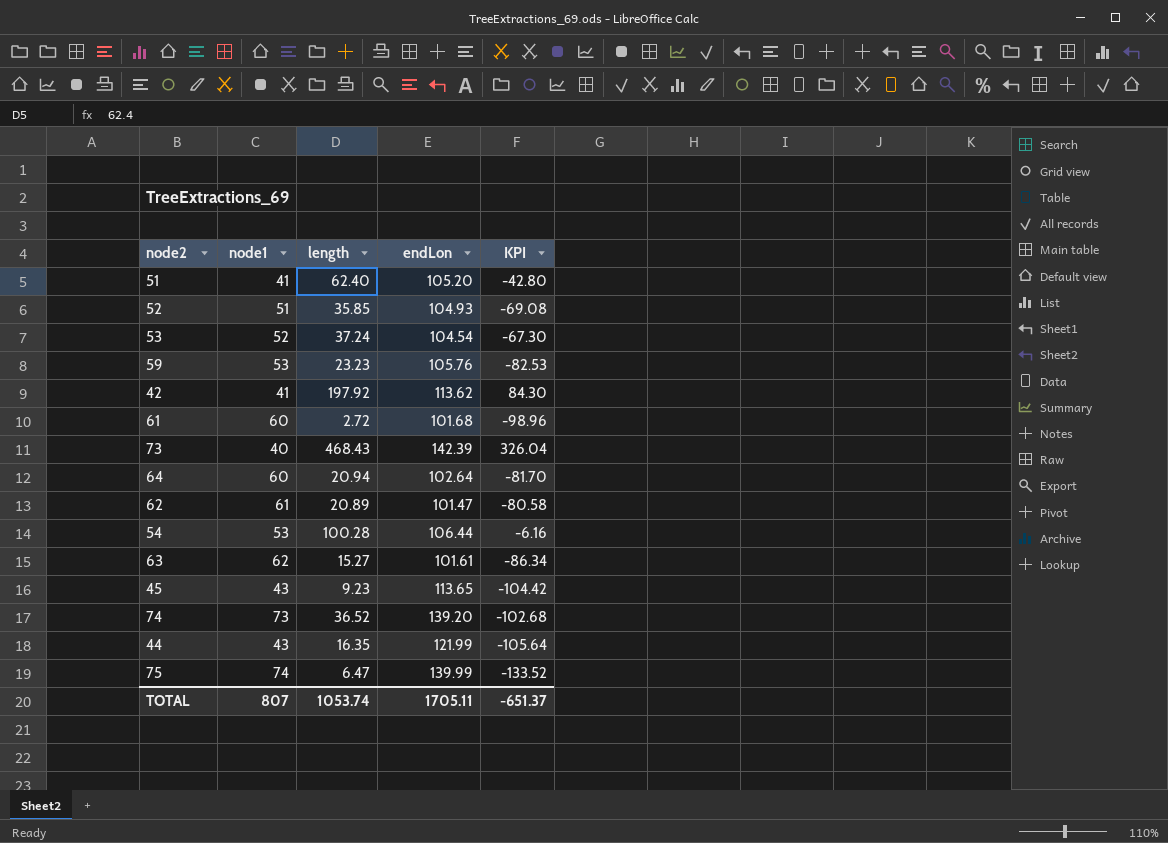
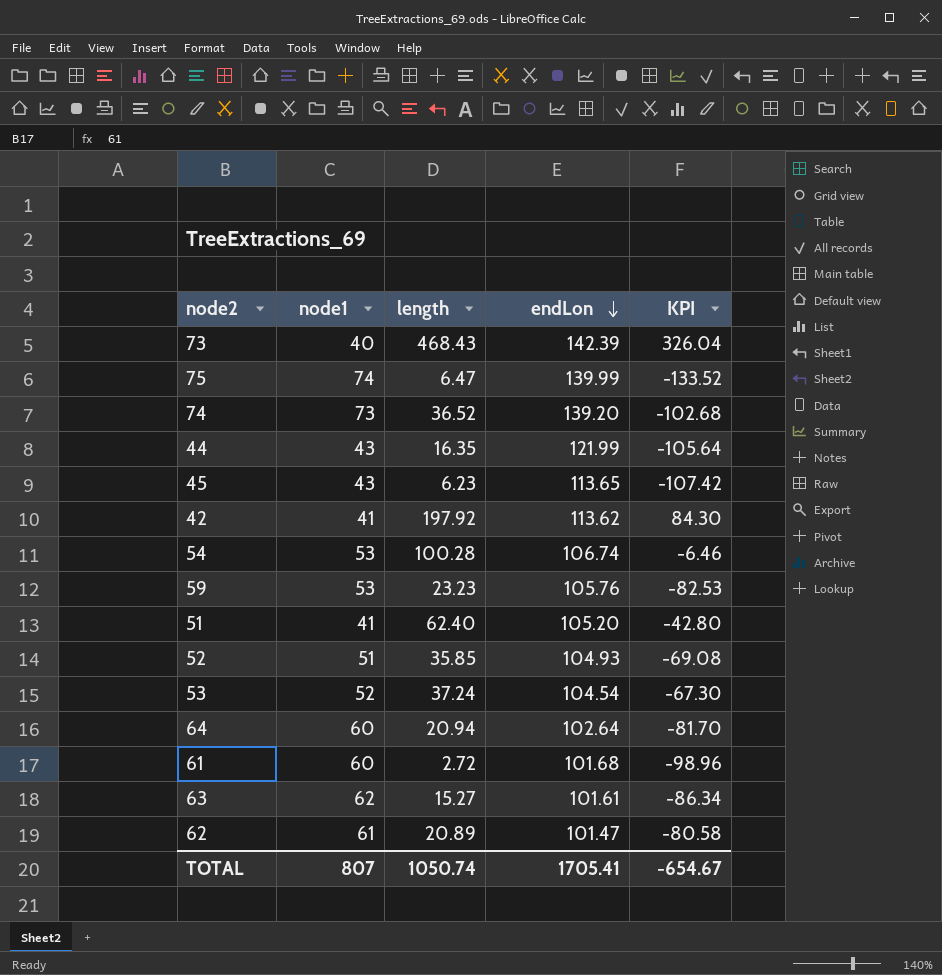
row order: none -> endLon descending
45 | length: 9.23 -> 6.23
45 | KPI: -104.42 -> -107.42
54 | endLon: 106.44 -> 106.74
54 | KPI: -6.16 -> -6.46
TOTAL | length: 1053.74 -> 1050.74
TOTAL | endLon: 1705.11 -> 1705.41
TOTAL | KPI: -651.37 -> -654.67

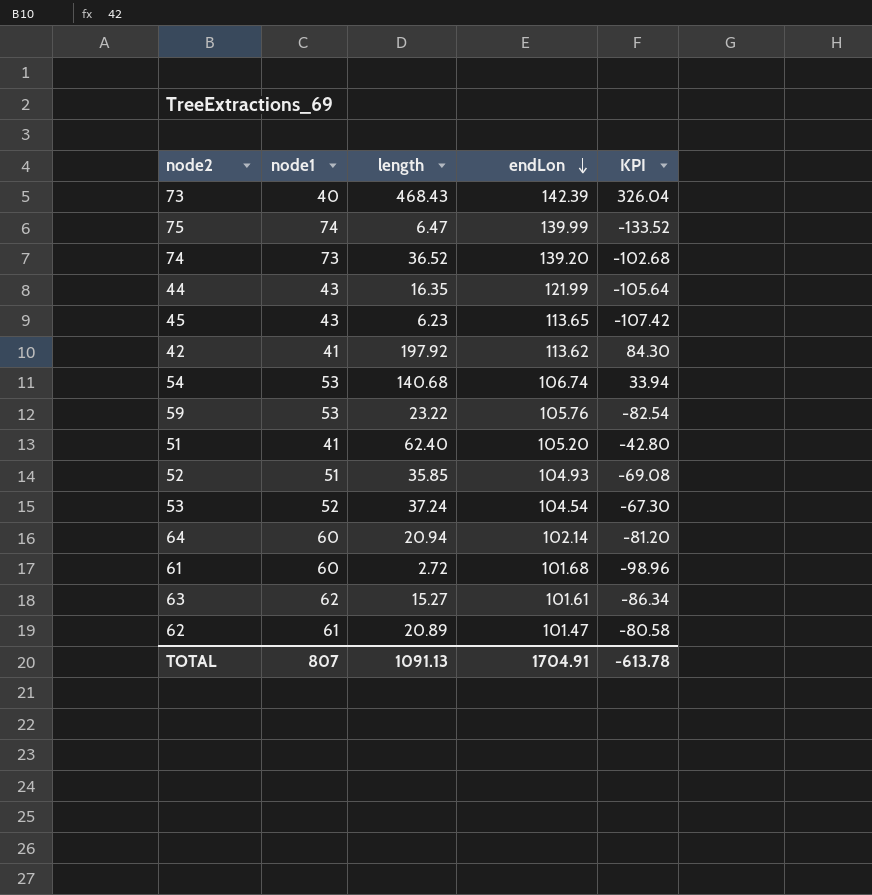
54 | length: 100.28 -> 140.68
54 | KPI: -6.46 -> 33.94
59 | length: 23.23 -> 23.22
59 | KPI: -82.53 -> -82.54
64 | endLon: 102.64 -> 102.14
64 | KPI: -81.70 -> -81.20
TOTAL | length: 1050.74 -> 1091.13
TOTAL | endLon: 1705.41 -> 1704.91
TOTAL | KPI: -654.67 -> -613.78

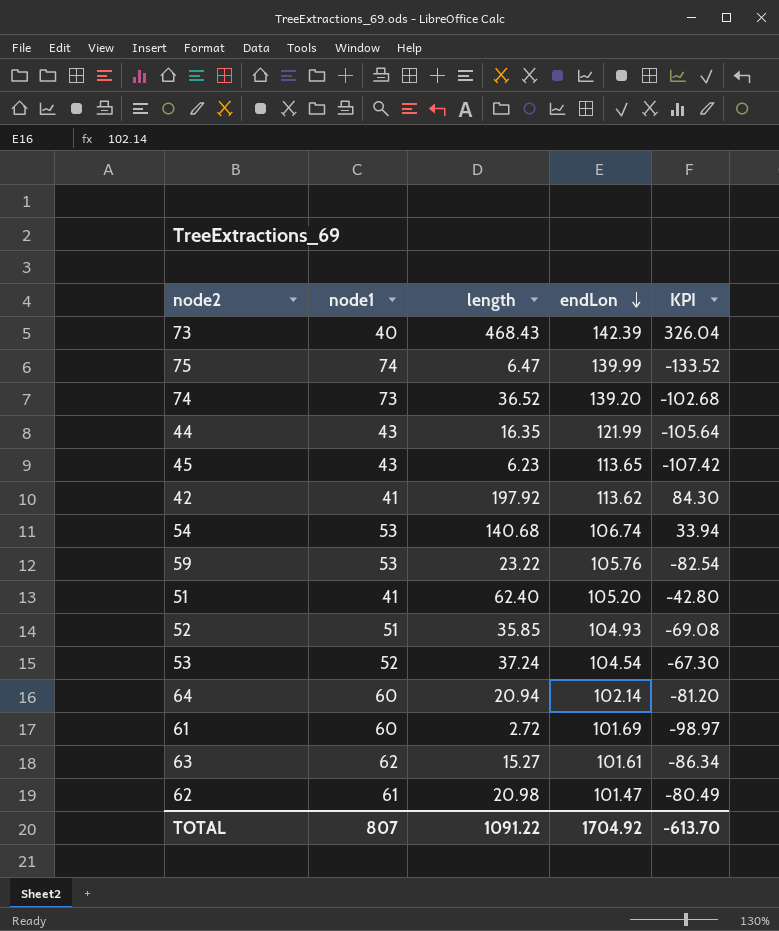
61 | endLon: 101.68 -> 101.69
61 | KPI: -98.96 -> -98.97
62 | length: 20.89 -> 20.98
62 | KPI: -80.58 -> -80.49
TOTAL | length: 1091.13 -> 1091.22
TOTAL | endLon: 1704.91 -> 1704.92
TOTAL | KPI: -613.78 -> -613.70

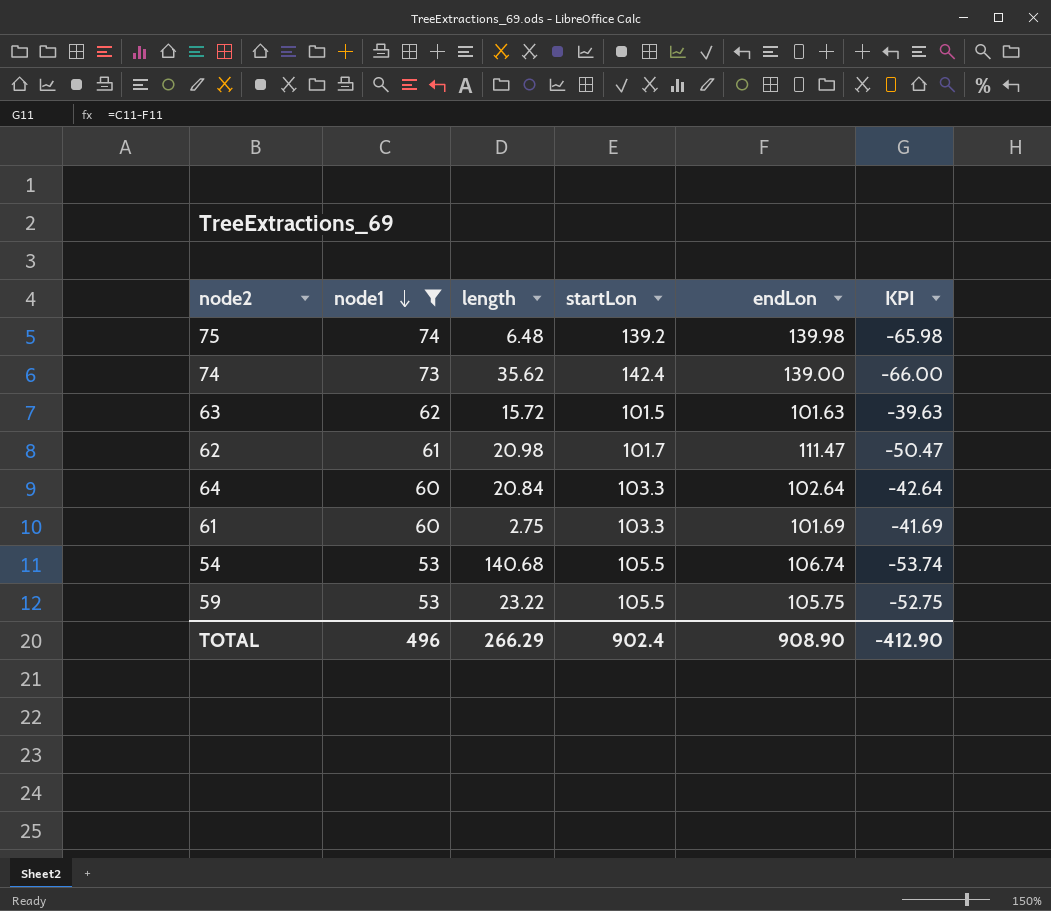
filter: none -> node1 >= 53
row order: endLon descending -> node1 descending
column startLon | position: none -> 4
column KPI | formula: [length] - [endLon] -> [node1] - [endLon]
75 | length: 6.47 -> 6.48
75 | endLon: 139.99 -> 139.98
74 | length: 36.52 -> 35.62
74 | endLon: 139.20 -> 139.00
63 | length: 15.27 -> 15.72
63 | endLon: 101.61 -> 101.63
62 | endLon: 101.47 -> 111.47
64 | length: 20.94 -> 20.84
64 | endLon: 102.14 -> 102.64
61 | length: 2.72 -> 2.75
59 | endLon: 105.76 -> 105.75
TOTAL | node1: 807 -> 496
TOTAL | length: 1091.22 -> 266.29
TOTAL | endLon: 1704.92 -> 908.90
TOTAL | KPI: -613.70 -> -412.90

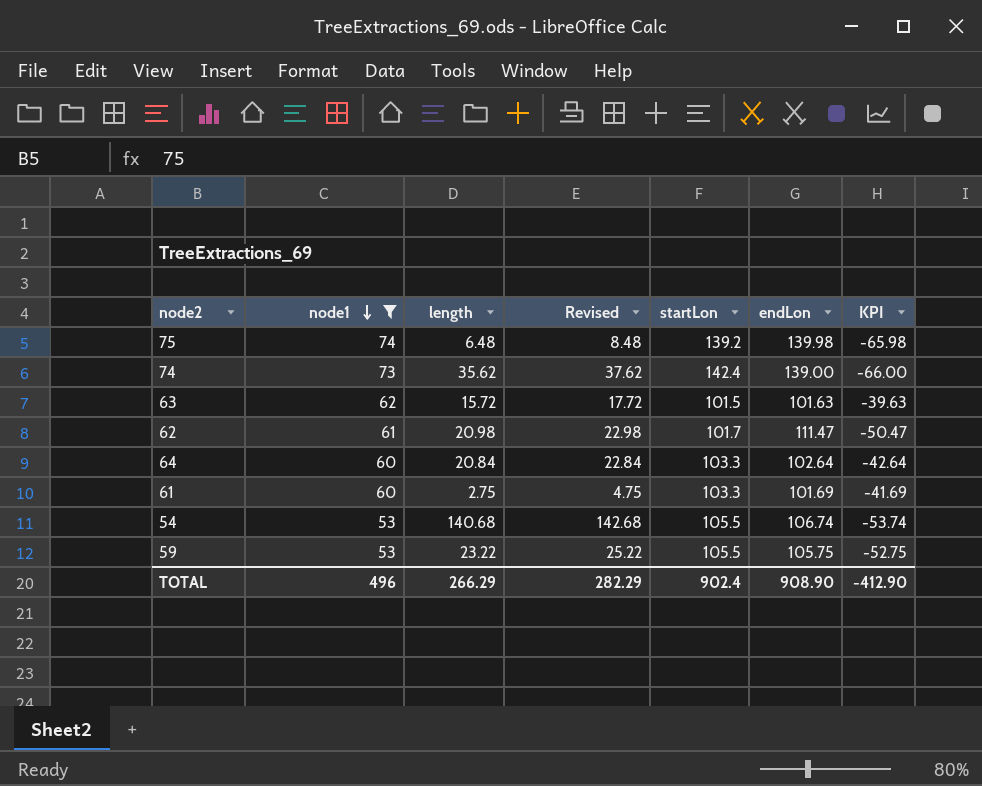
column Revised | formula: none -> [length] + 2

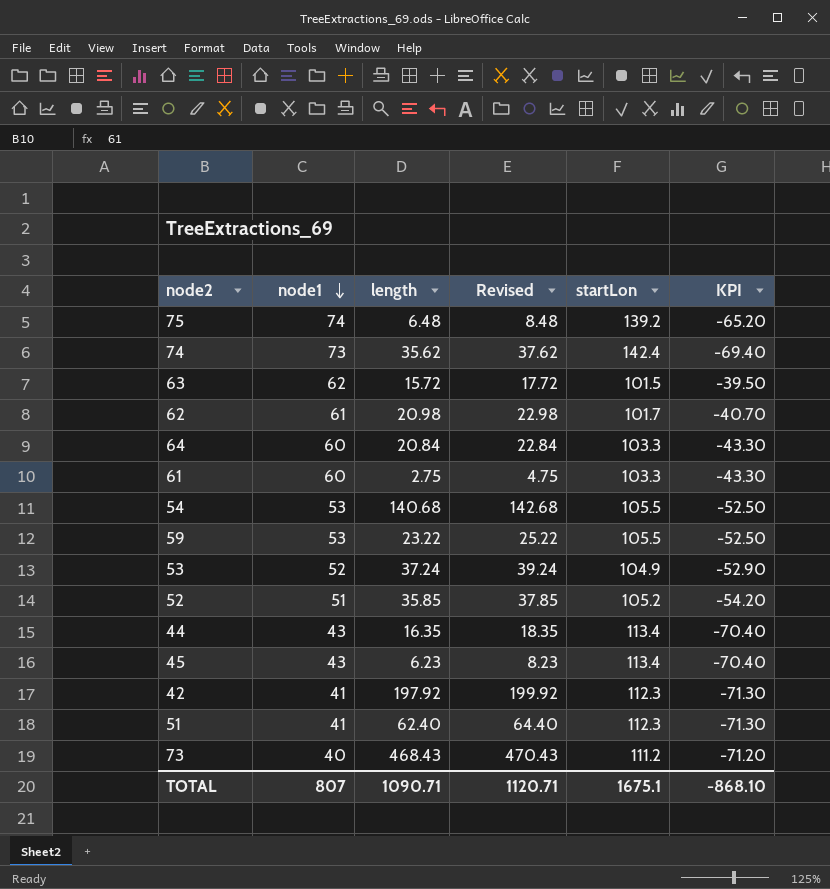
filter: node1 >= 53 -> none
column endLon | position: 6 -> none
column KPI | formula: [node1] - [endLon] -> [node1] - [startLon]
TOTAL | node1: 496 -> 807
TOTAL | length: 266.29 -> 1090.71
TOTAL | Revised: 282.29 -> 1120.71
TOTAL | startLon: 902.4 -> 1675.1
TOTAL | KPI: -412.90 -> -868.10

